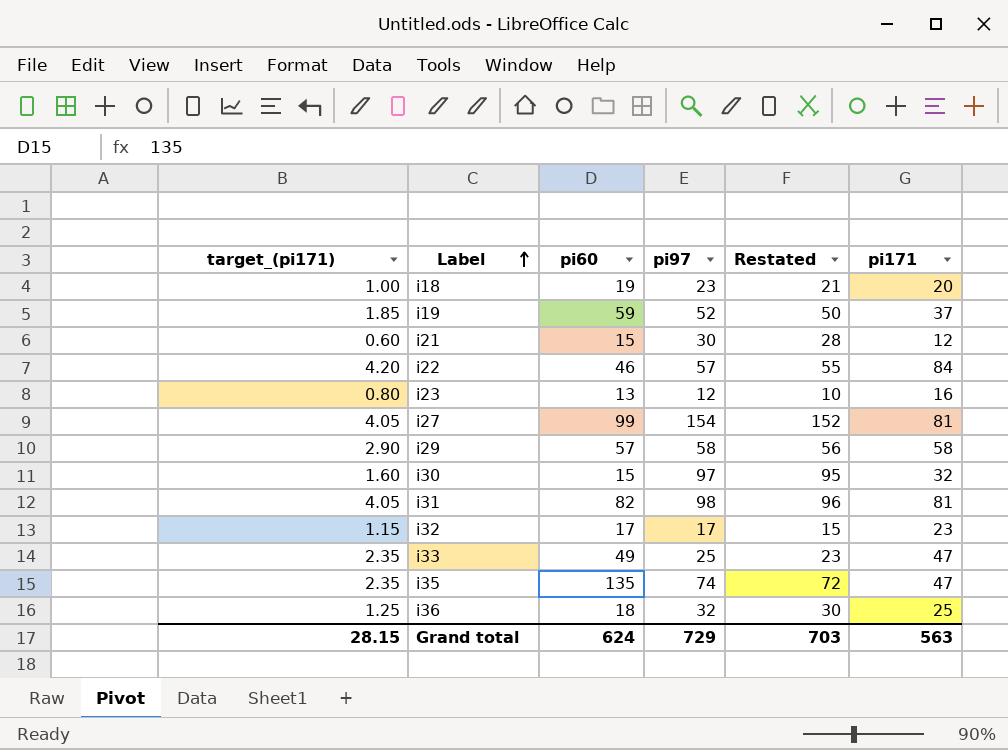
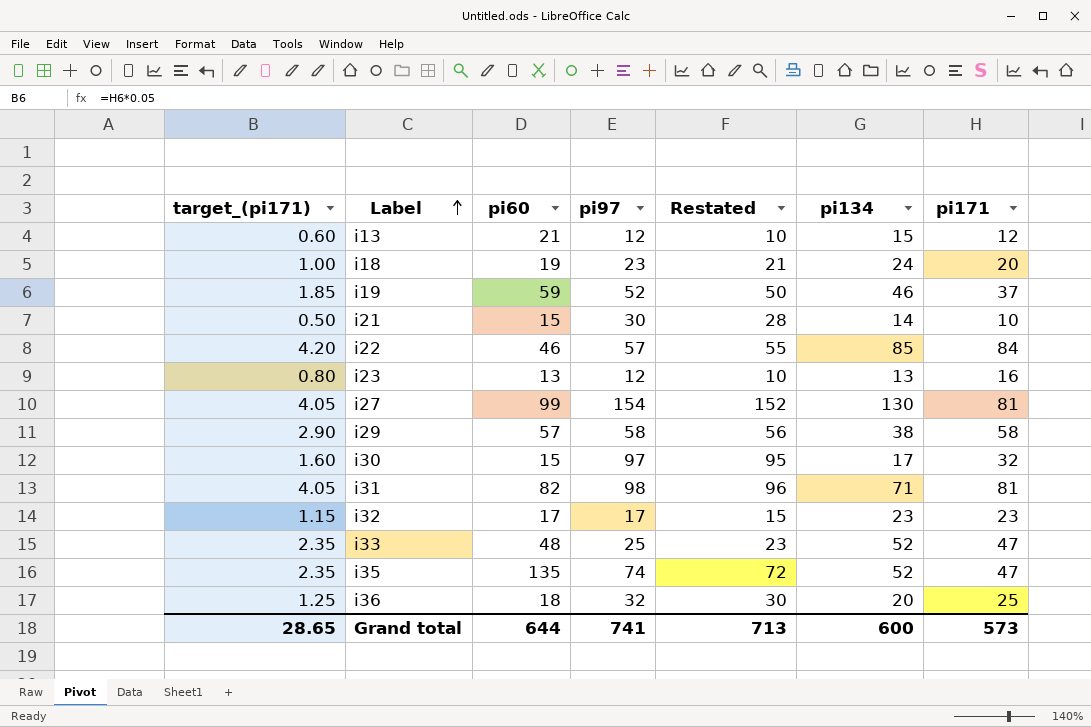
column pi134 | position: none -> 6
row i13: none -> 0.60 | 21 | 12 | 10 | 15 | 12
i21 | target_(pi171): 0.60 -> 0.50
i21 | pi171: 12 -> 10
i33 | pi60: 49 -> 48
Grand total | target_(pi171): 28.15 -> 28.65
Grand total | pi60: 624 -> 644
Grand total | pi97: 729 -> 741
Grand total | Restated: 703 -> 713
Grand total | pi171: 563 -> 573

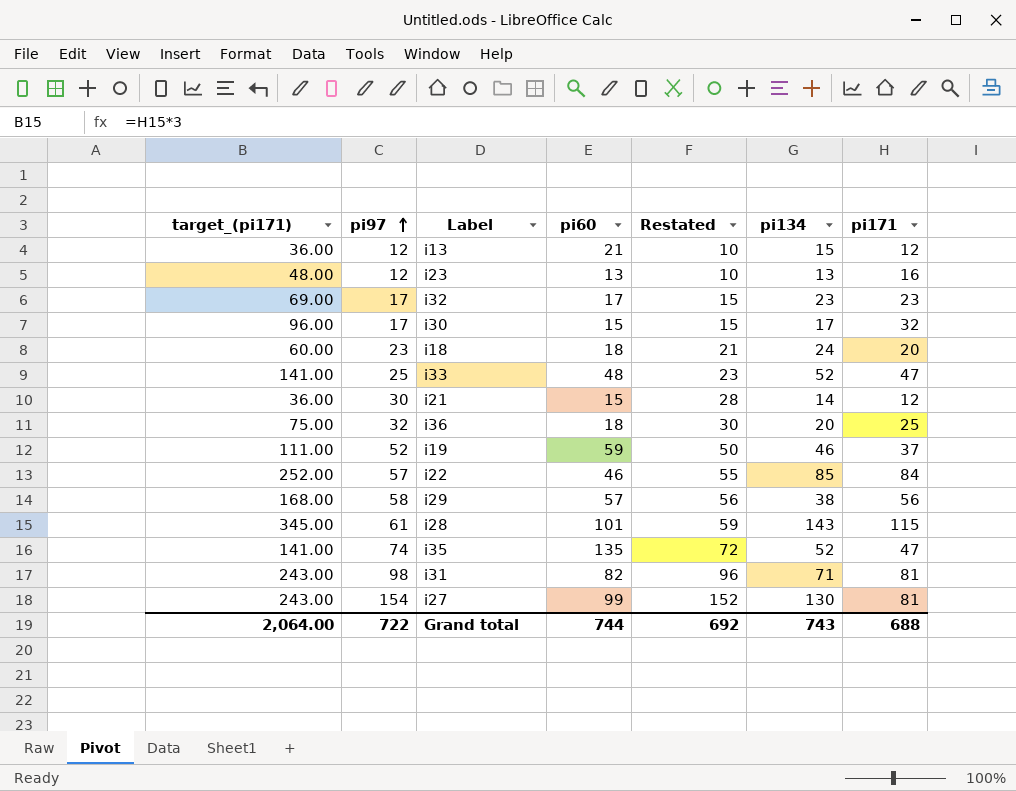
row order: Label ascending -> pi97 ascending
column target_(pi171) | formula: [pi171] * 0.05 -> [pi171] * 3
column pi97 | position: 4 -> 2
i30 | pi97: 97 -> 17
i30 | Restated: 95 -> 15
i18 | pi60: 19 -> 18
i21 | pi171: 10 -> 12
i29 | pi171: 58 -> 56
row i28: none -> 345.00 | 61 | 101 | 59 | 143 | 115
Grand total | target_(pi171): 28.65 -> 2,064.00
Grand total | pi97: 741 -> 722
Grand total | pi60: 644 -> 744
Grand total | Restated: 713 -> 692
Grand total | pi134: 600 -> 743
Grand total | pi171: 573 -> 688

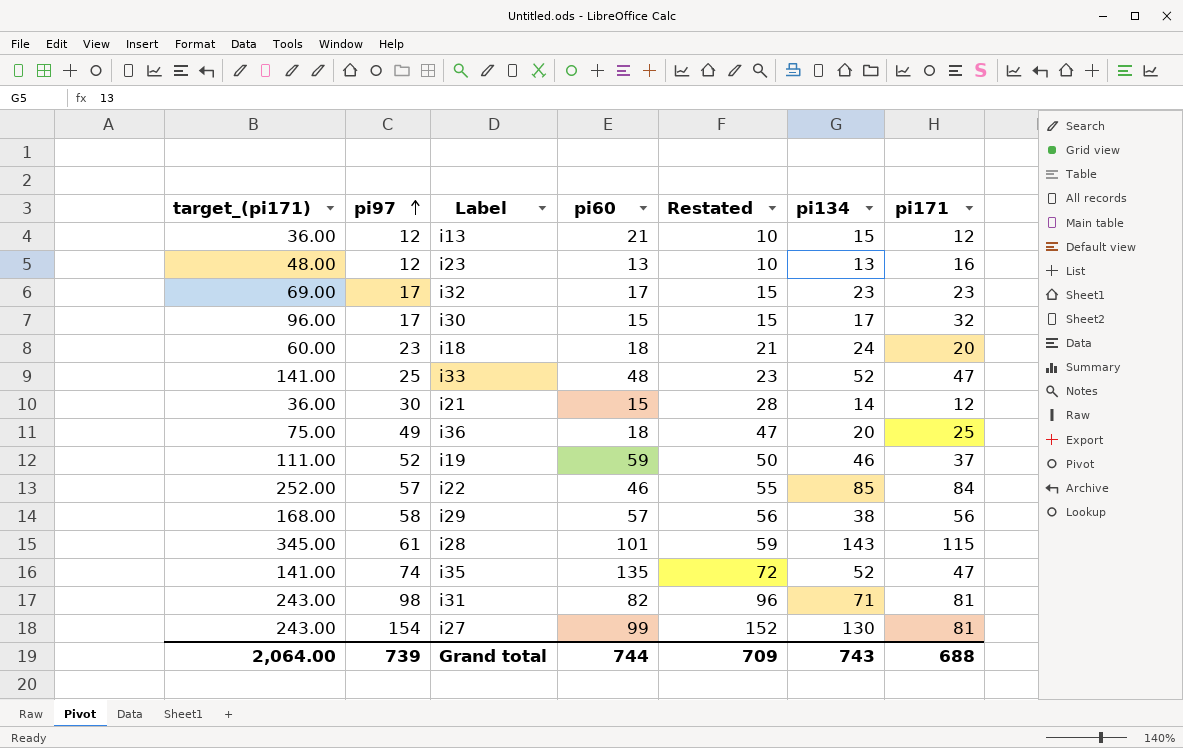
i36 | pi97: 32 -> 49
i36 | Restated: 30 -> 47
Grand total | pi97: 722 -> 739
Grand total | Restated: 692 -> 709

